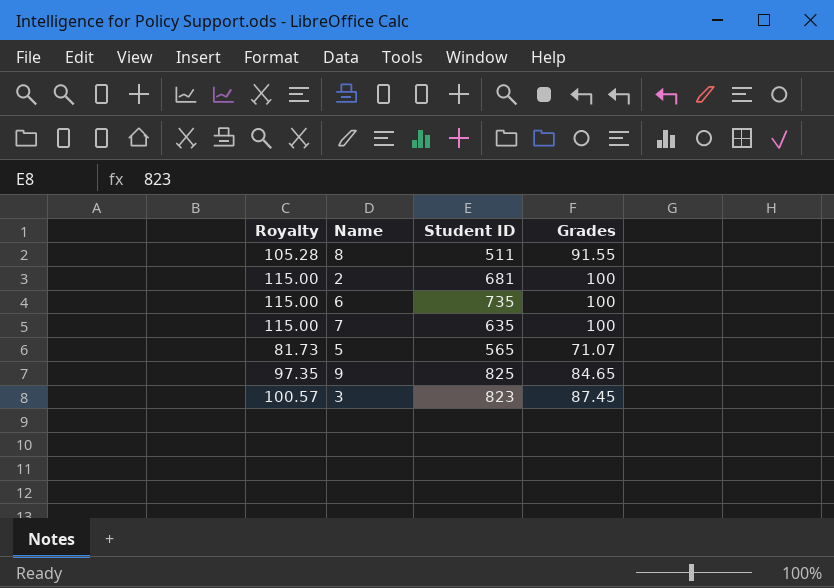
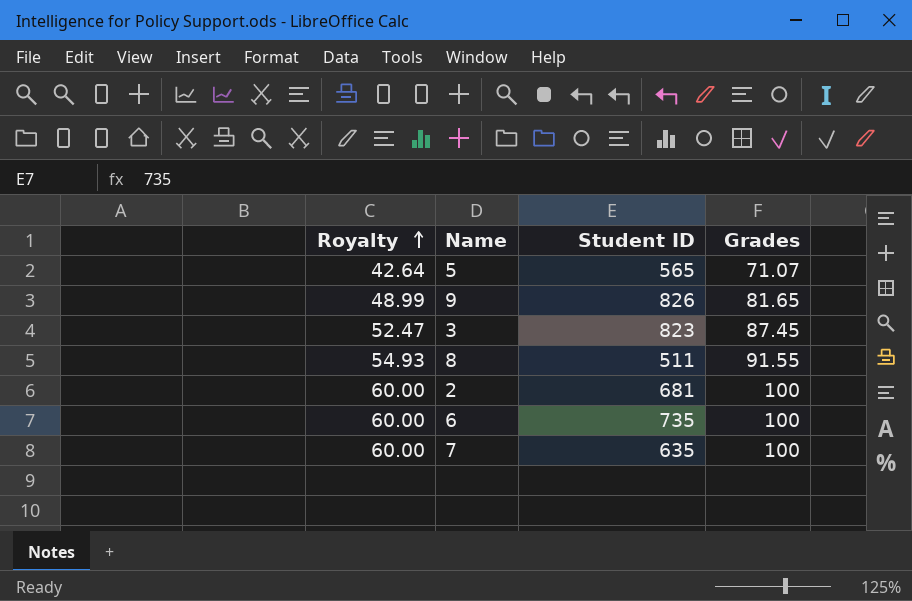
row order: none -> Royalty ascending
column Royalty | formula: [Grades] * 1.15 -> [Grades] * 0.6
9 | Student ID: 825 -> 826
9 | Grades: 84.65 -> 81.65

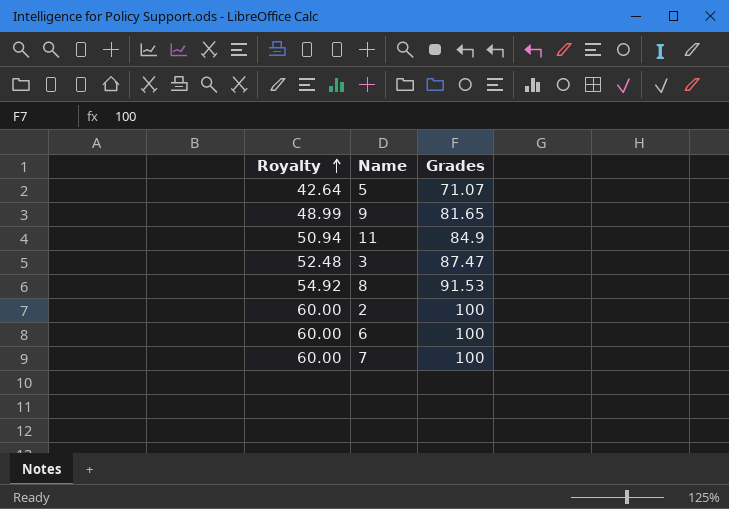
column Student ID | position: 3 -> none
row 11: none -> 50.94 | 84.9
3 | Royalty: 52.47 -> 52.48
3 | Grades: 87.45 -> 87.47
8 | Royalty: 54.93 -> 54.92
8 | Grades: 91.55 -> 91.53

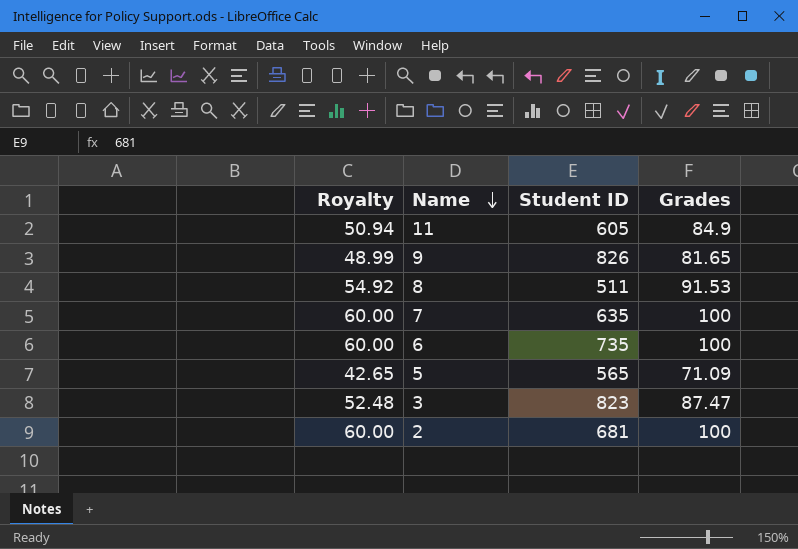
row order: Royalty ascending -> Name descending
column Student ID | position: none -> 3
5 | Royalty: 42.64 -> 42.65
5 | Grades: 71.07 -> 71.09

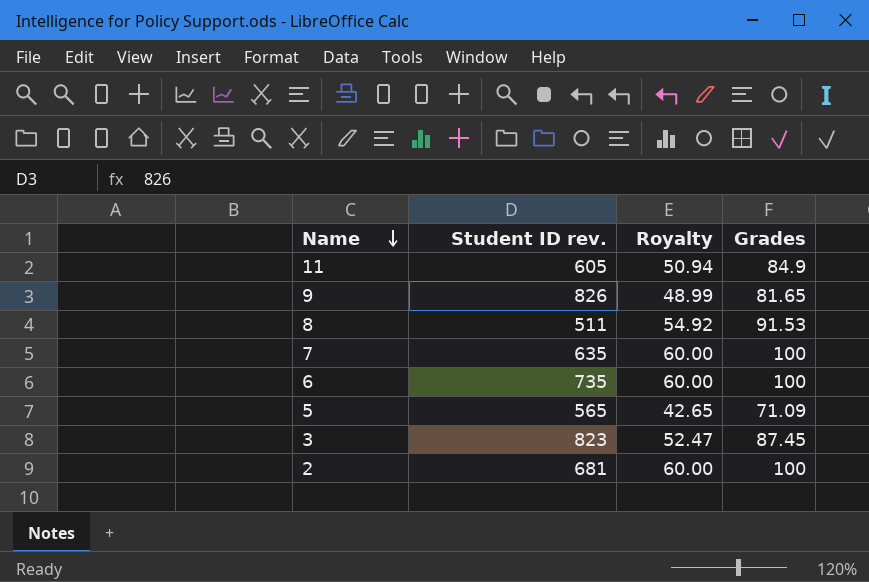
column name: Student ID -> Student ID rev.
column Royalty | position: 1 -> 3
3 | Royalty: 52.48 -> 52.47
3 | Grades: 87.47 -> 87.45

